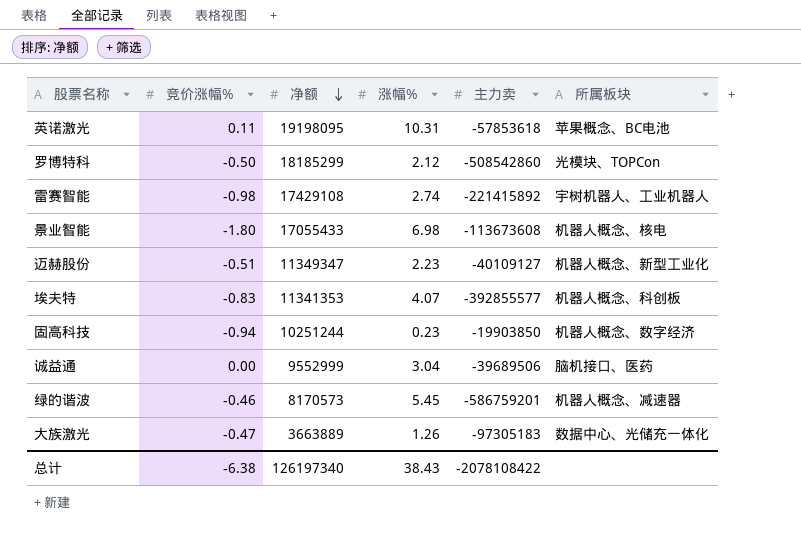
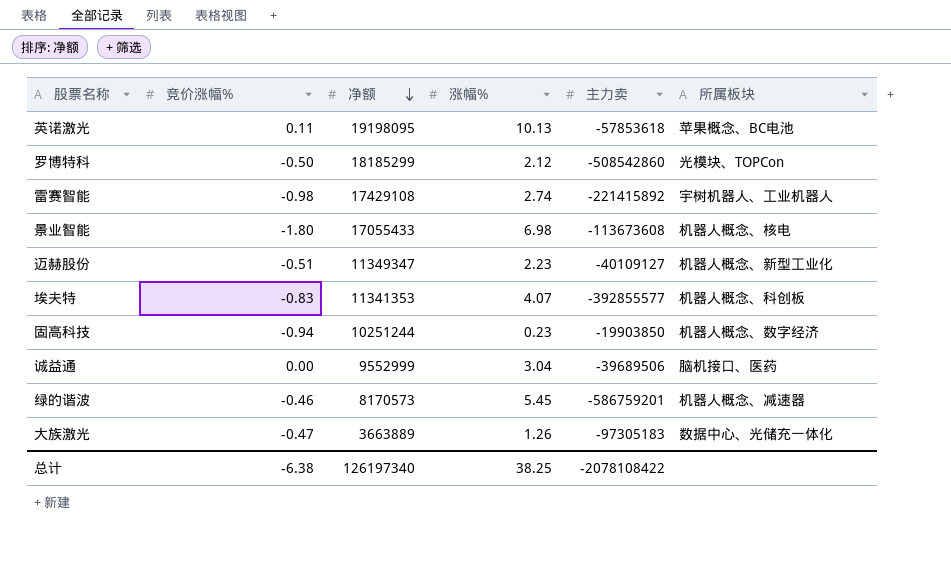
英诺激光 | 涨幅%: 10.31 -> 10.13
总计 | 涨幅%: 38.43 -> 38.25

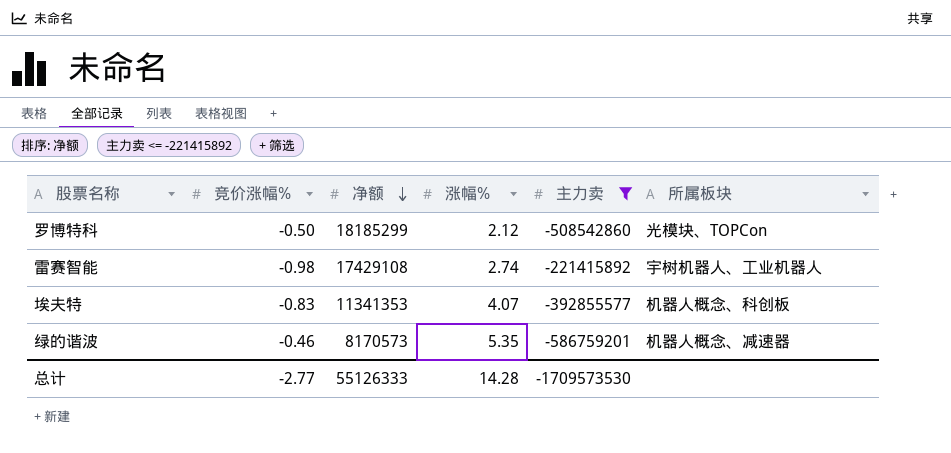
filter: none -> 主力卖 <= -221415892
绿的谐波 | 涨幅%: 5.45 -> 5.35
总计 | 竞价涨幅%: -6.38 -> -2.77
总计 | 净额: 126197340 -> 55126333
总计 | 涨幅%: 38.25 -> 14.28
总计 | 主力卖: -2078108422 -> -1709573530

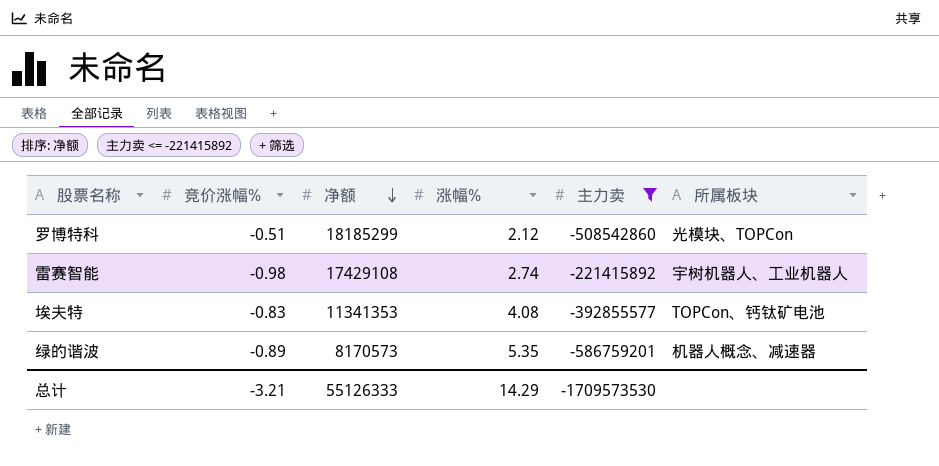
罗博特科 | 竞价涨幅%: -0.50 -> -0.51
埃夫特 | 涨幅%: 4.07 -> 4.08
埃夫特 | 所属板块: 机器人概念、科创板 -> TOPCon、钙钛矿电池
绿的谐波 | 竞价涨幅%: -0.46 -> -0.89
总计 | 竞价涨幅%: -2.77 -> -3.21
总计 | 涨幅%: 14.28 -> 14.29

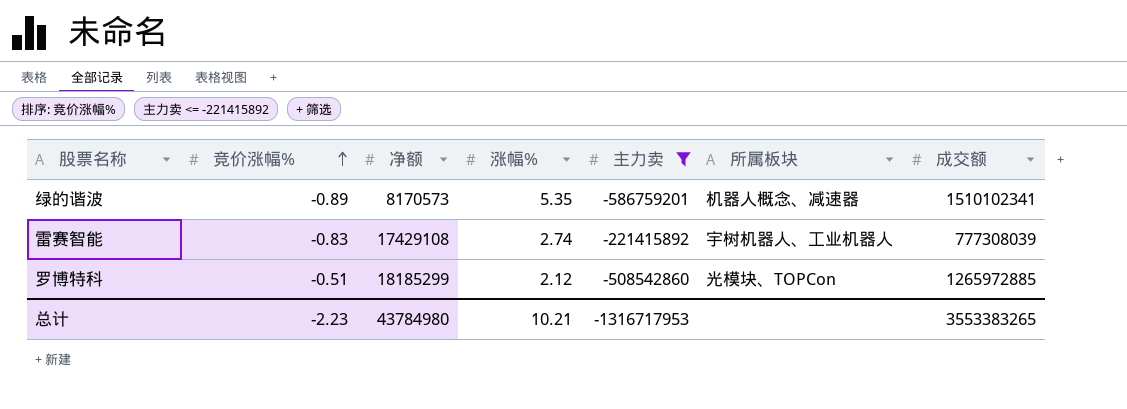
row order: 净额 descending -> 竞价涨幅% ascending
column 成交额 | position: none -> 7
row 埃夫特: -0.83 | 11341353 | 4.08 | -392855577 | TOPCon、钙钛矿电池 -> none
雷赛智能 | 竞价涨幅%: -0.98 -> -0.83
总计 | 竞价涨幅%: -3.21 -> -2.23
总计 | 净额: 55126333 -> 43784980
总计 | 涨幅%: 14.29 -> 10.21
总计 | 主力卖: -1709573530 -> -1316717953

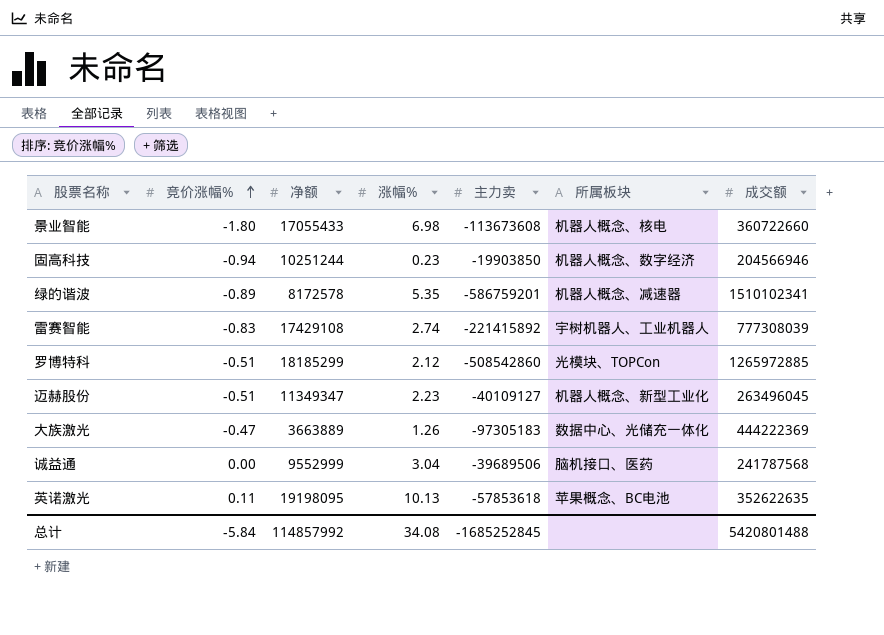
filter: 主力卖 <= -221415892 -> none
绿的谐波 | 净额: 8170573 -> 8172578
总计 | 竞价涨幅%: -2.23 -> -5.84
总计 | 净额: 43784980 -> 114857992
总计 | 涨幅%: 10.21 -> 34.08
总计 | 主力卖: -1316717953 -> -1685252845
总计 | 成交额: 3553383265 -> 5420801488

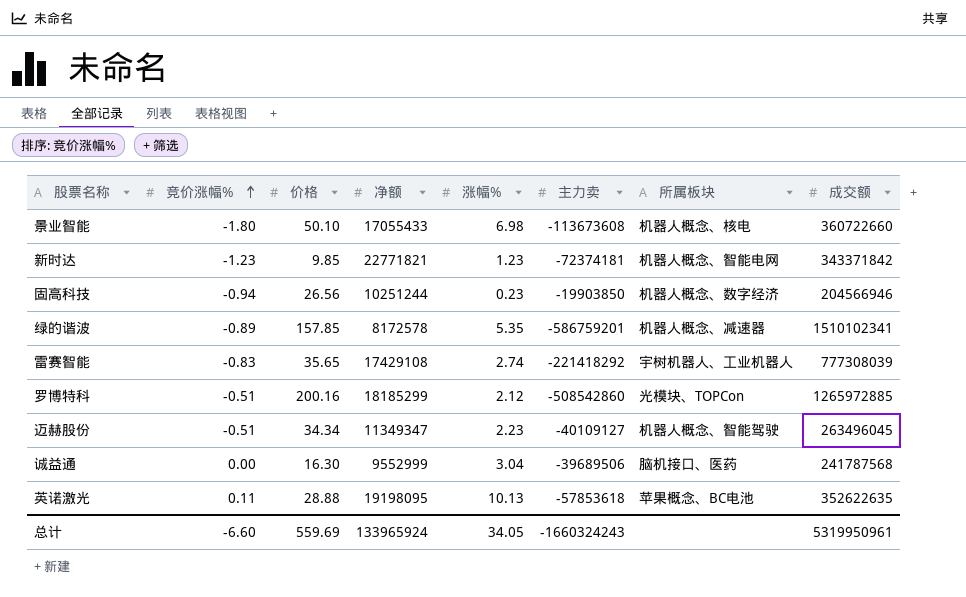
column 价格 | position: none -> 3
row 大族激光: -0.47 | 3663889 | 1.26 | -97305183 | 数据中心、光储充一体化 | 444222369 -> none
row 新时达: none -> -1.23 | 9.85 | 22771821 | 1.23 | -72374181 | 机器人概念、智能电网 | 343371842
雷赛智能 | 主力卖: -221415892 -> -221418292
迈赫股份 | 所属板块: 机器人概念、新型工业化 -> 机器人概念、智能驾驶
总计 | 竞价涨幅%: -5.84 -> -6.60
总计 | 净额: 114857992 -> 133965924
总计 | 涨幅%: 34.08 -> 34.05
总计 | 主力卖: -1685252845 -> -1660324243
总计 | 成交额: 5420801488 -> 5319950961

